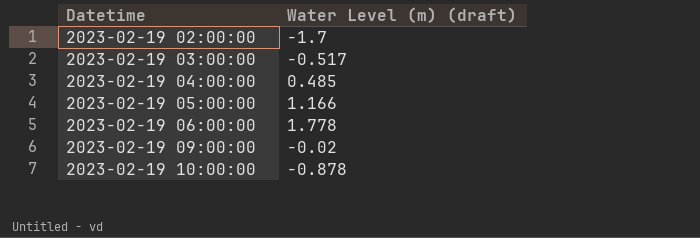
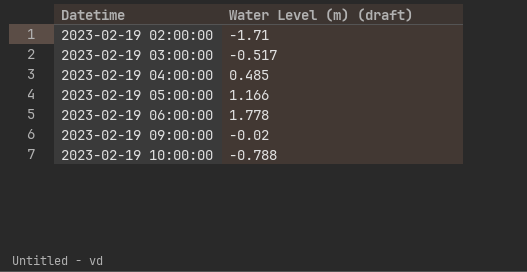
2023-02-19 02:00:00 | Water Level (m) (draft): -1.7 -> -1.71
2023-02-19 10:00:00 | Water Level (m) (draft): -0.878 -> -0.788

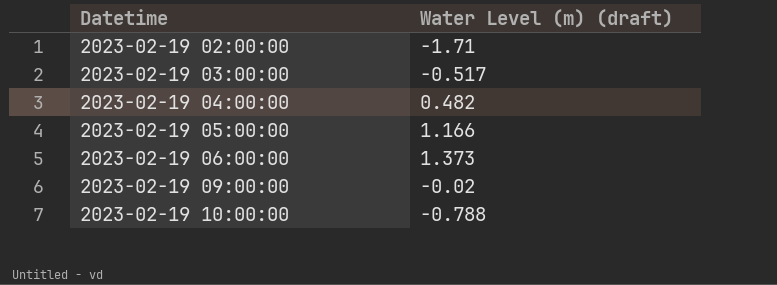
2023-02-19 04:00:00 | Water Level (m) (draft): 0.485 -> 0.482
2023-02-19 06:00:00 | Water Level (m) (draft): 1.778 -> 1.373

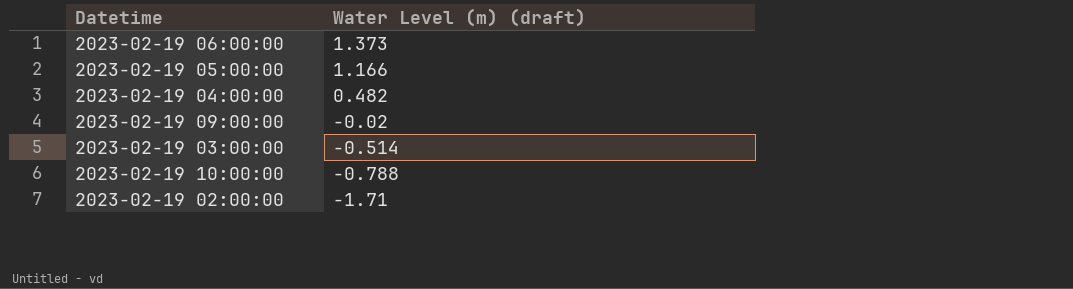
row order: Datetime ascending -> Water Level (m) (draft) descending
2023-02-19 03:00:00 | Water Level (m) (draft): -0.517 -> -0.514

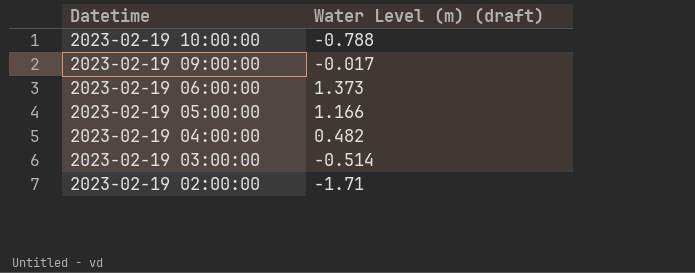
row order: Water Level (m) (draft) descending -> Datetime descending
2023-02-19 09:00:00 | Water Level (m) (draft): -0.02 -> -0.017

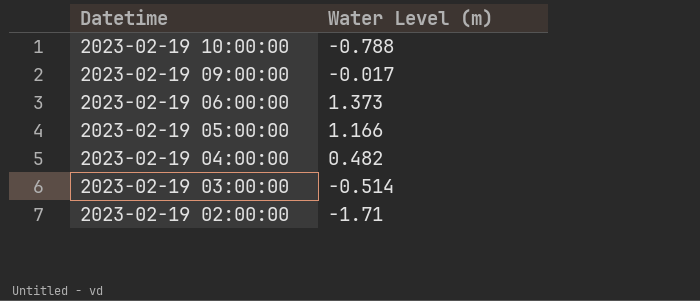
column name: Water Level (m) (draft) -> Water Level (m)

